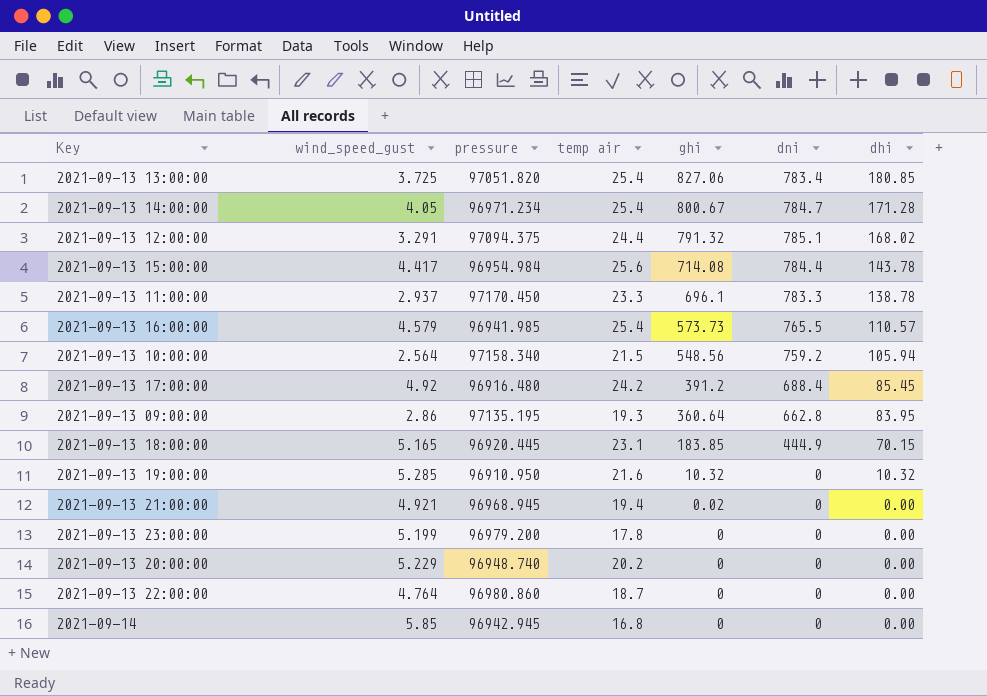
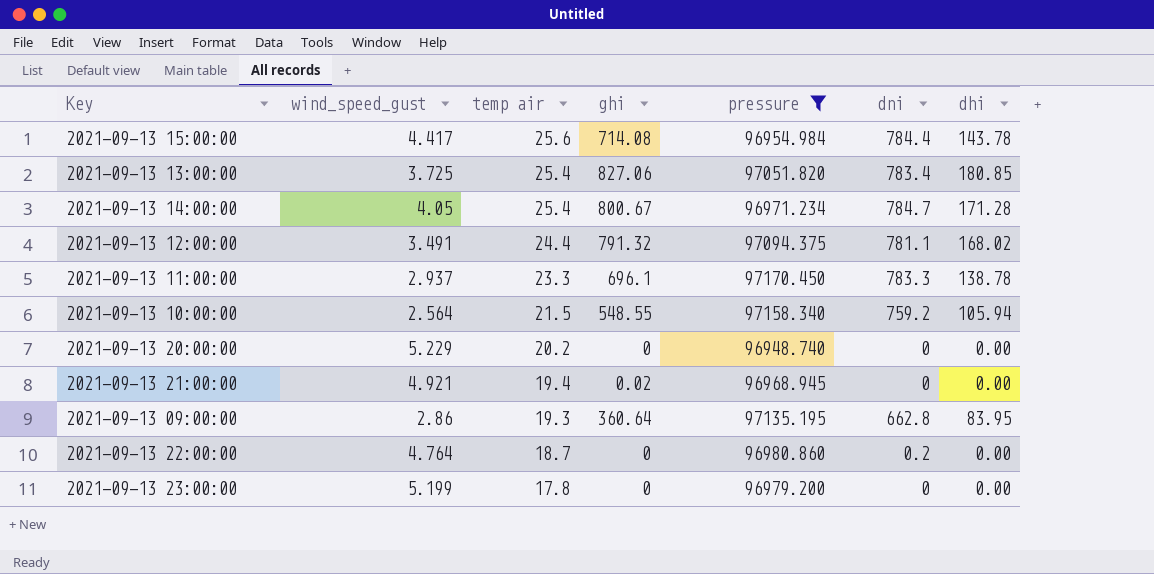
filter: none -> pressure >= 96948.740
row order: ghi descending -> temp air descending
column pressure | position: 3 -> 5
2021-09-13 12:00:00 | wind_speed_gust: 3.291 -> 3.491
2021-09-13 12:00:00 | dni: 785.1 -> 781.1
2021-09-13 10:00:00 | ghi: 548.56 -> 548.55
2021-09-13 22:00:00 | dni: 0 -> 0.2

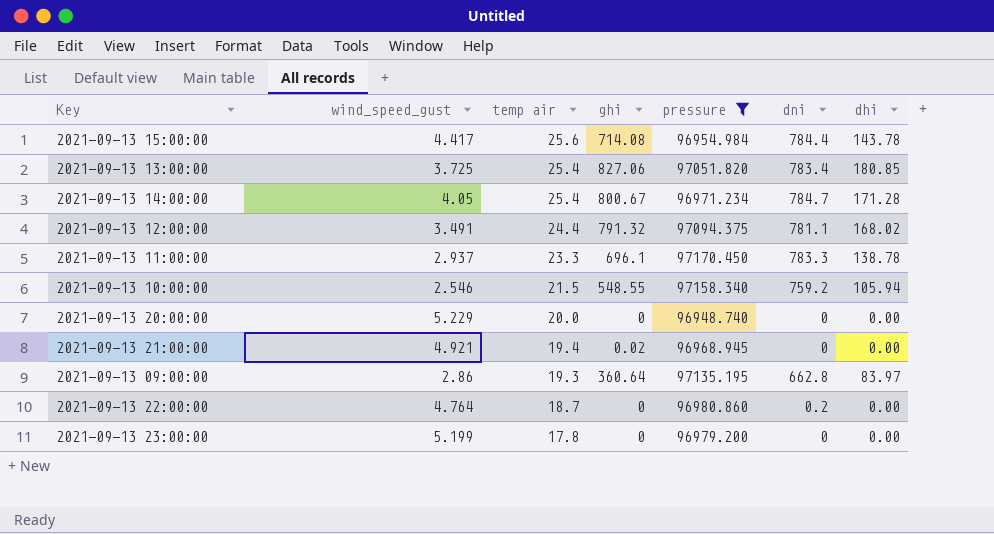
2021-09-13 10:00:00 | wind_speed_gust: 2.564 -> 2.546
2021-09-13 20:00:00 | temp air: 20.2 -> 20.0
2021-09-13 09:00:00 | dhi: 83.95 -> 83.97

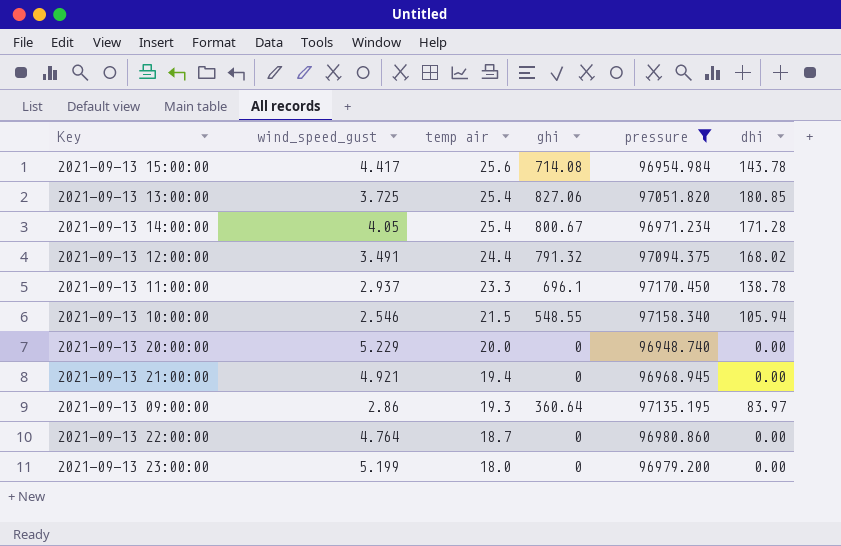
column dni | position: 6 -> none
2021-09-13 21:00:00 | ghi: 0.02 -> 0
2021-09-13 23:00:00 | temp air: 17.8 -> 18.0

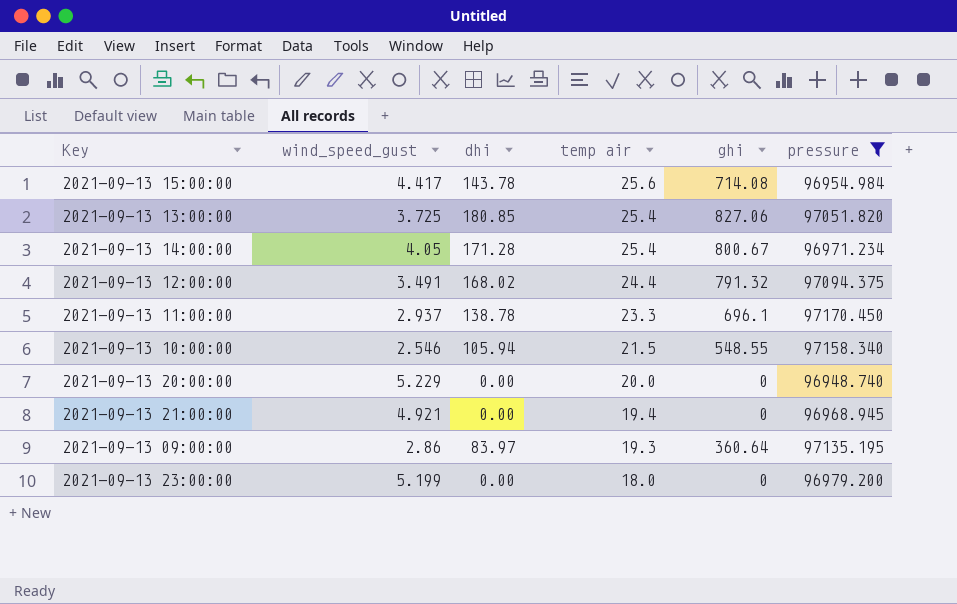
column dhi | position: 6 -> 3
row 2021-09-13 22:00:00: 4.764 | 18.7 | 0 | 96980.860 | 0.00 -> none

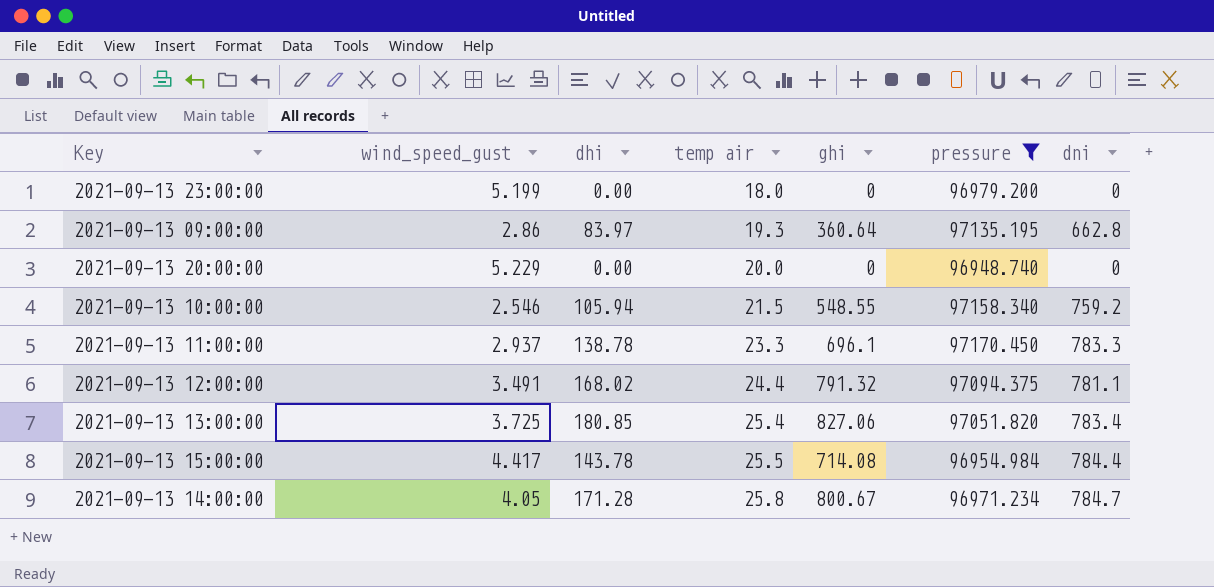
row order: temp air descending -> temp air ascending
column dni | position: none -> 7
row 2021-09-13 21:00:00: 4.921 | 0.00 | 19.4 | 0 | 96968.945 -> none
2021-09-13 15:00:00 | temp air: 25.6 -> 25.5
2021-09-13 14:00:00 | temp air: 25.4 -> 25.8

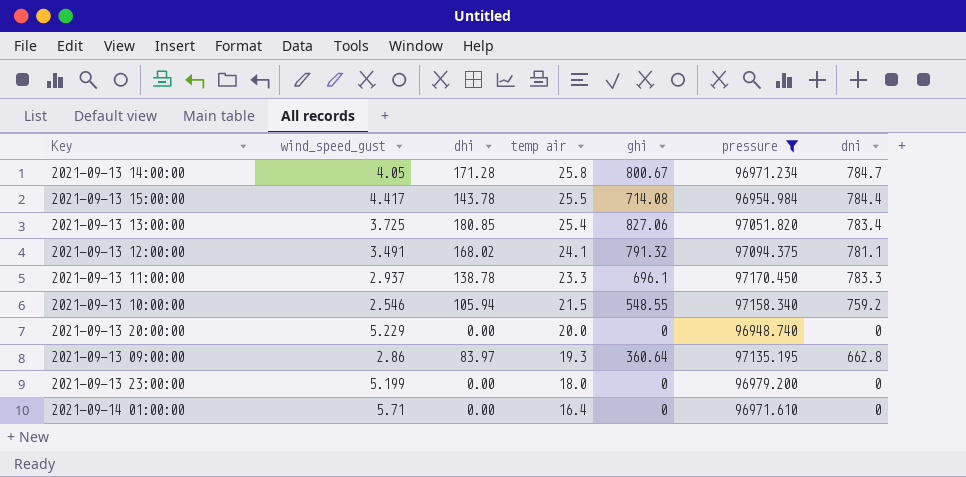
row order: temp air ascending -> temp air descending
2021-09-13 12:00:00 | temp air: 24.4 -> 24.1
row 2021-09-14 01:00:00: none -> 5.71 | 0.00 | 16.4 | 0 | 96971.610 | 0

